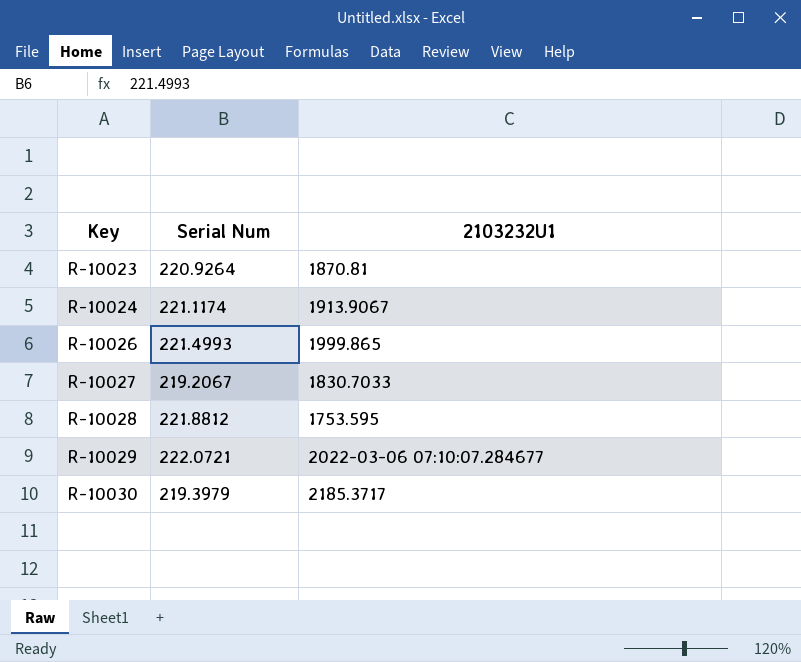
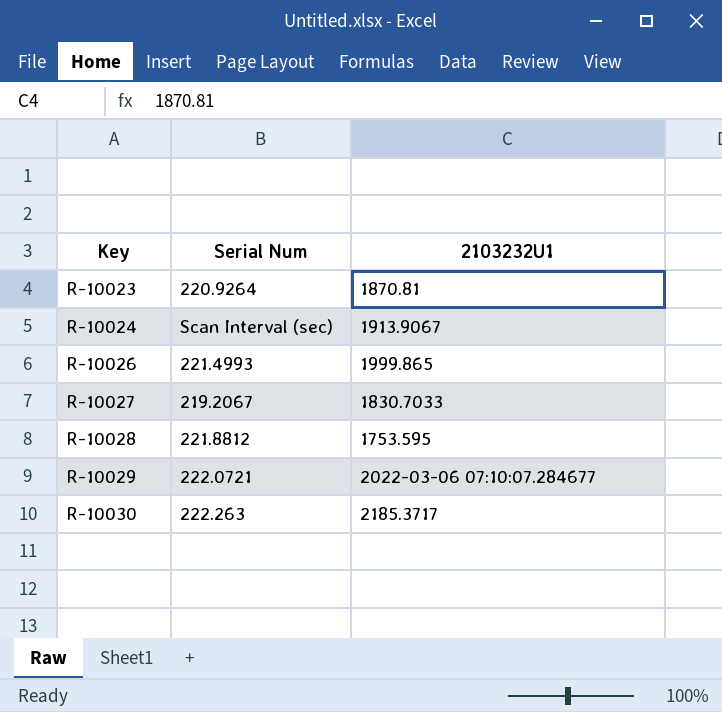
R-10024 | Serial Num: 221.1174 -> Scan Interval (sec)
R-10030 | Serial Num: 219.3979 -> 222.263

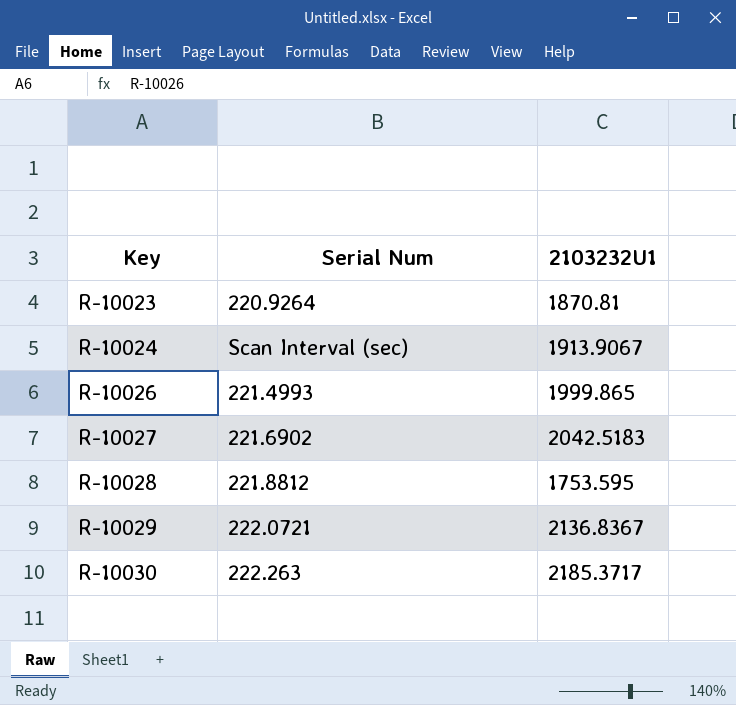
R-10027 | Serial Num: 219.2067 -> 221.6902
R-10027 | 2103232U1: 1830.7033 -> 2042.5183
R-10029 | 2103232U1: 2022-03-06 07:10:07.284677 -> 2136.8367

